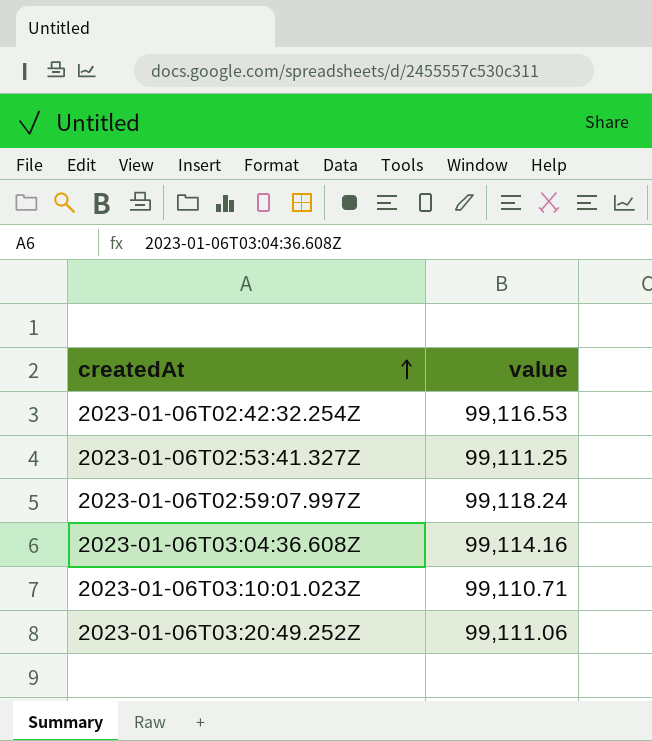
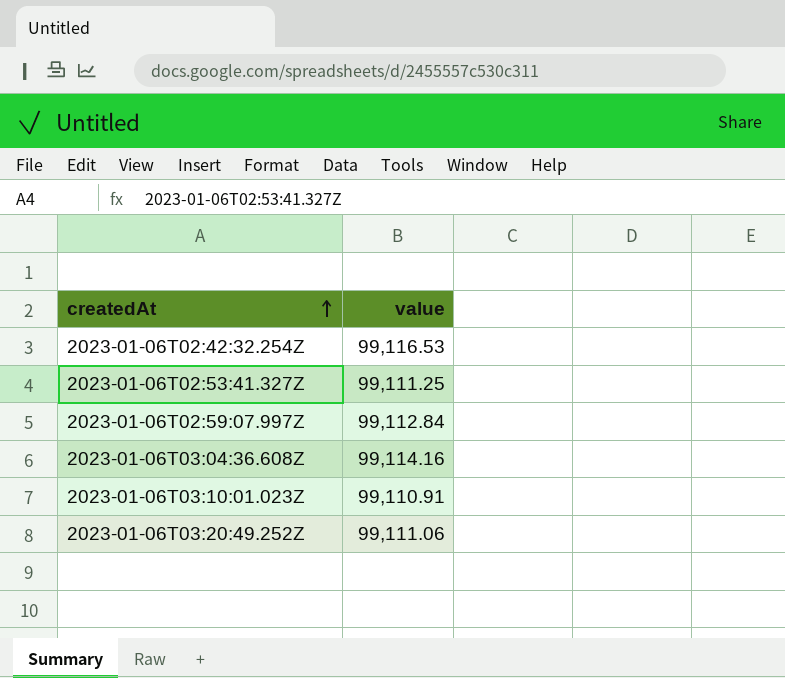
2023-01-06T02:59:07.997Z | value: 99,118.24 -> 99,112.84
2023-01-06T03:10:01.023Z | value: 99,110.71 -> 99,110.91

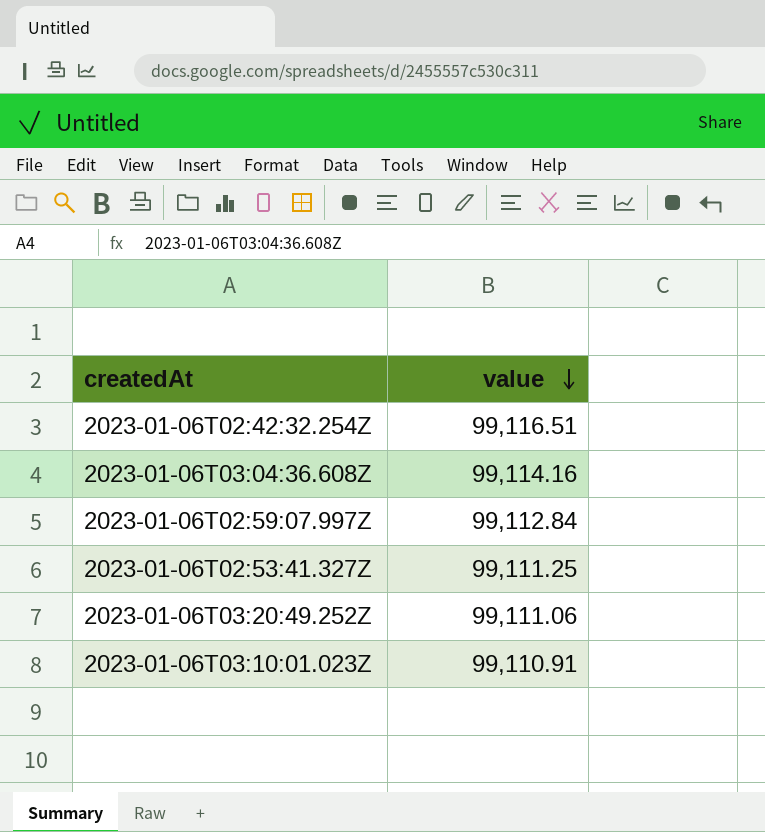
row order: createdAt ascending -> value descending
2023-01-06T02:42:32.254Z | value: 99,116.53 -> 99,116.51

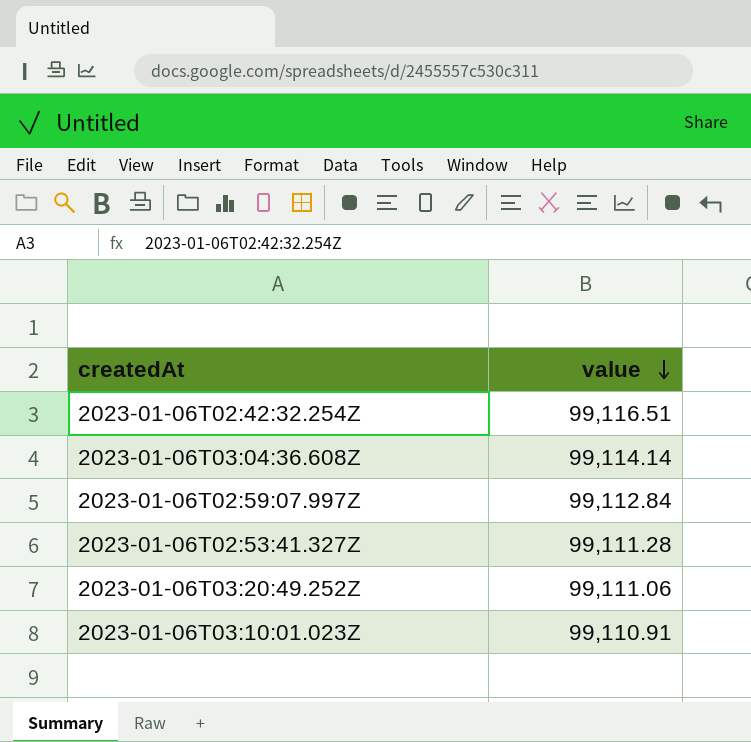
2023-01-06T03:04:36.608Z | value: 99,114.16 -> 99,114.14
2023-01-06T02:53:41.327Z | value: 99,111.25 -> 99,111.28

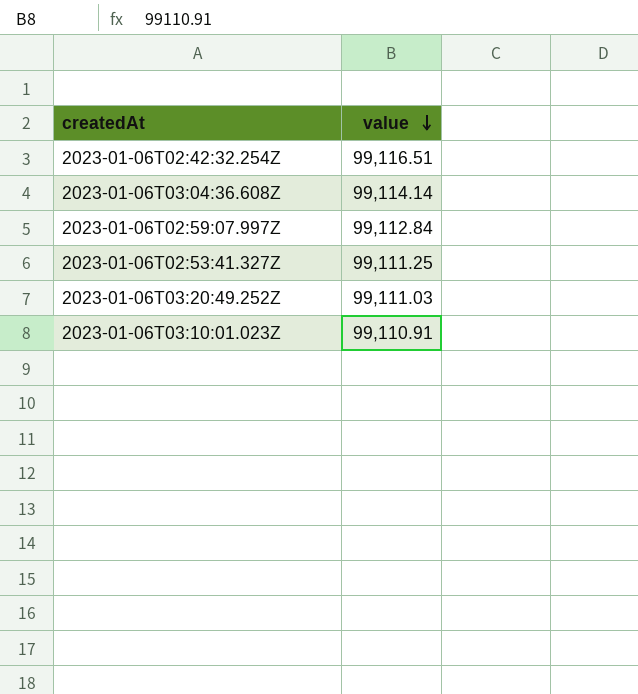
2023-01-06T02:53:41.327Z | value: 99,111.28 -> 99,111.25
2023-01-06T03:20:49.252Z | value: 99,111.06 -> 99,111.03

